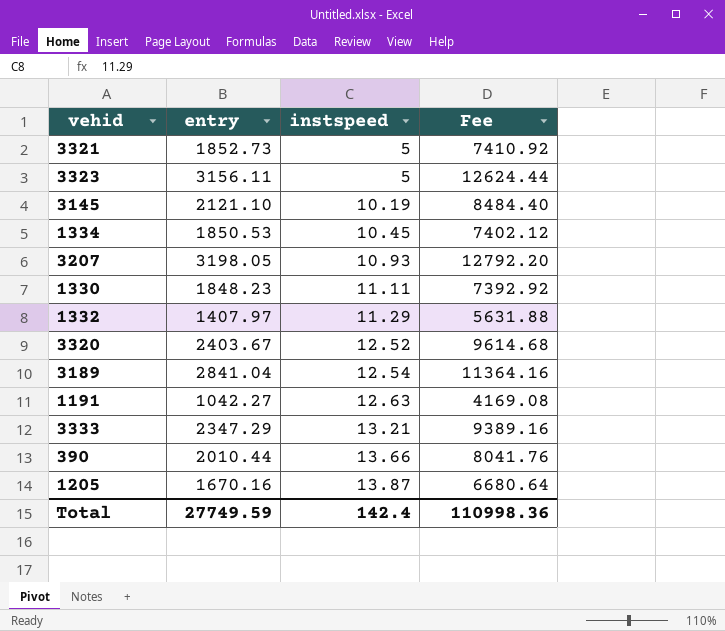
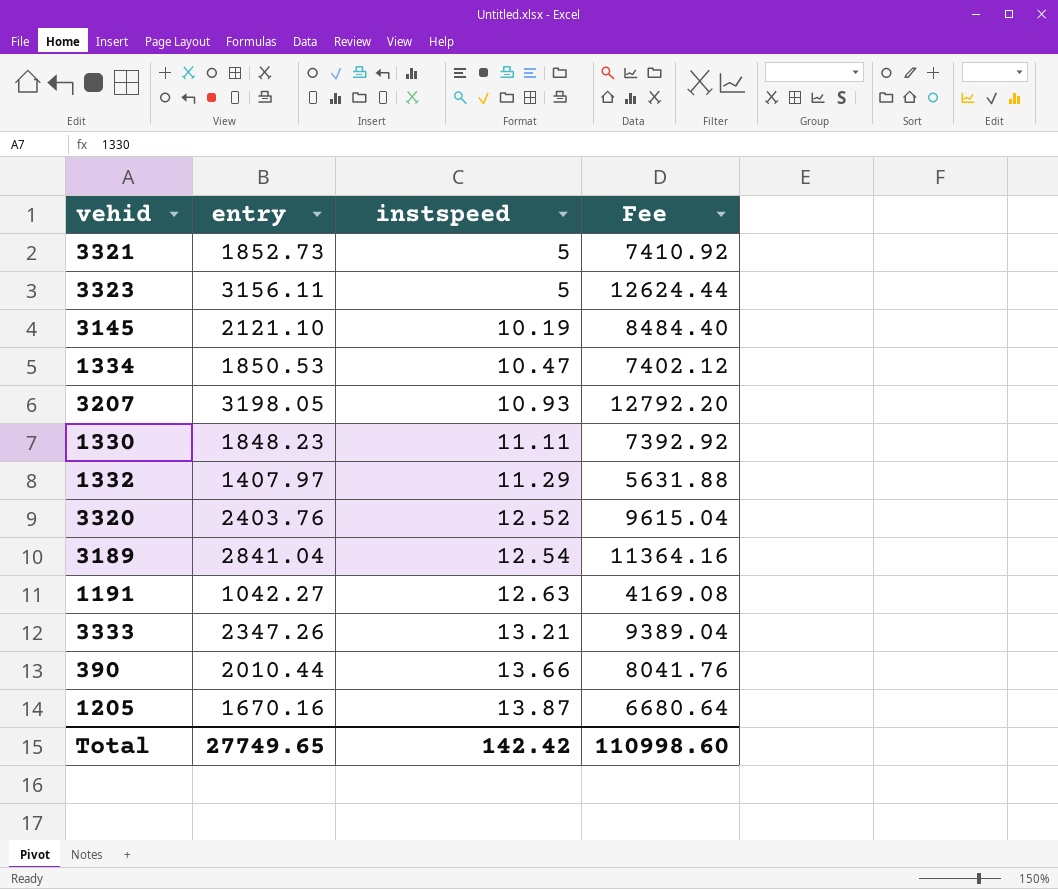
1334 | instspeed: 10.45 -> 10.47
3320 | entry: 2403.67 -> 2403.76
3320 | Fee: 9614.68 -> 9615.04
3333 | entry: 2347.29 -> 2347.26
3333 | Fee: 9389.16 -> 9389.04
Total | entry: 27749.59 -> 27749.65
Total | instspeed: 142.4 -> 142.42
Total | Fee: 110998.36 -> 110998.60

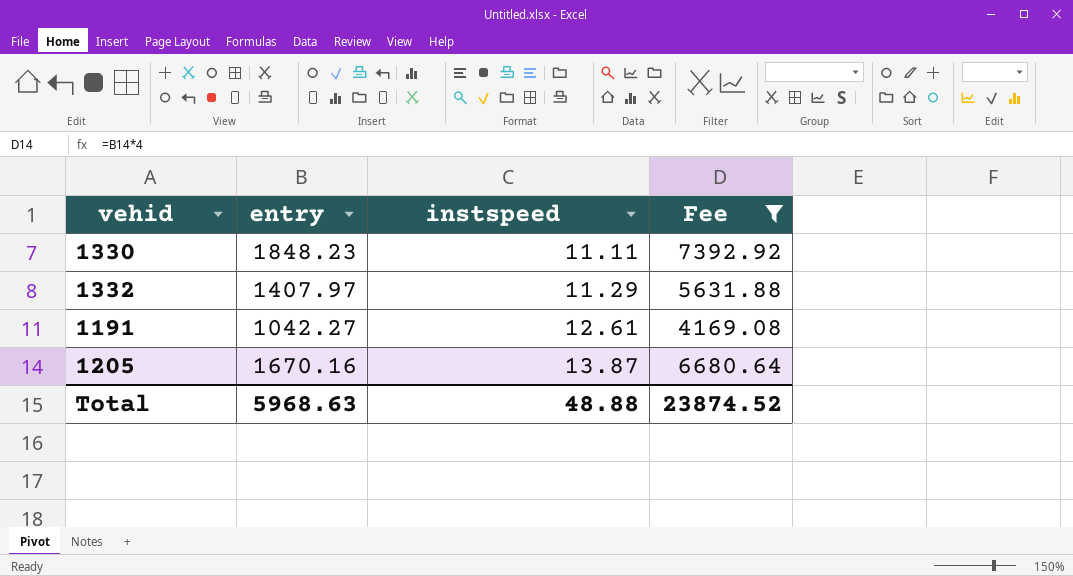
filter: none -> Fee <= 7392.92
1191 | instspeed: 12.63 -> 12.61
Total | entry: 27749.65 -> 5968.63
Total | instspeed: 142.42 -> 48.88
Total | Fee: 110998.60 -> 23874.52

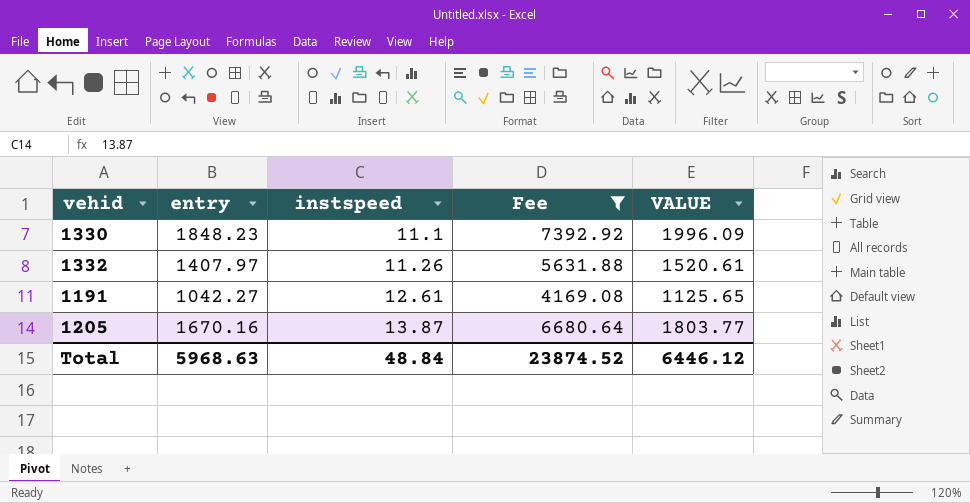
column VALUE | formula: none -> [entry] * 1.08
1330 | instspeed: 11.11 -> 11.1
1332 | instspeed: 11.29 -> 11.26
Total | instspeed: 48.88 -> 48.84

